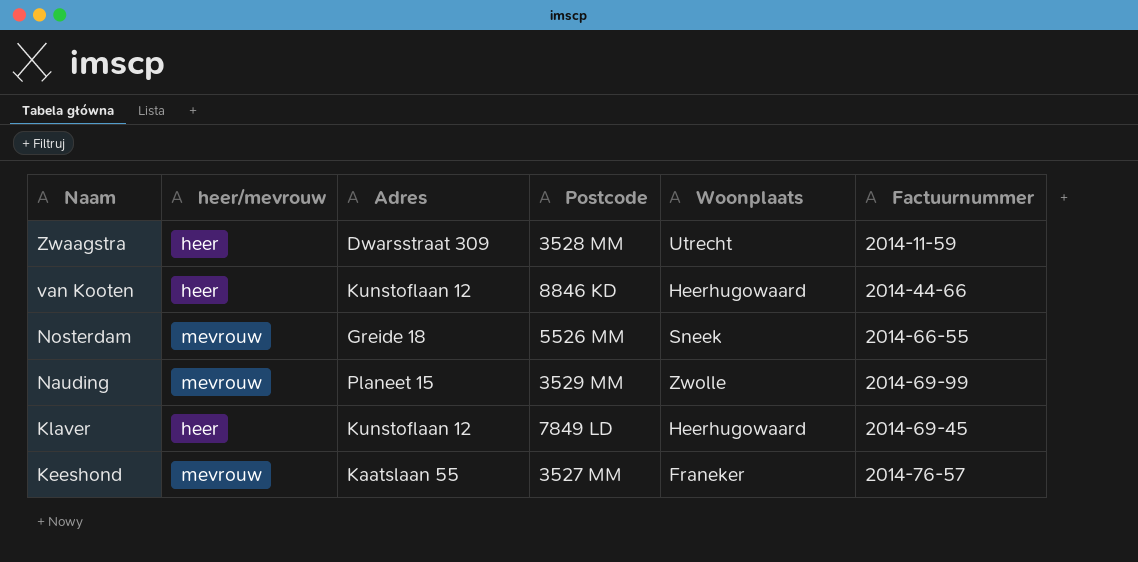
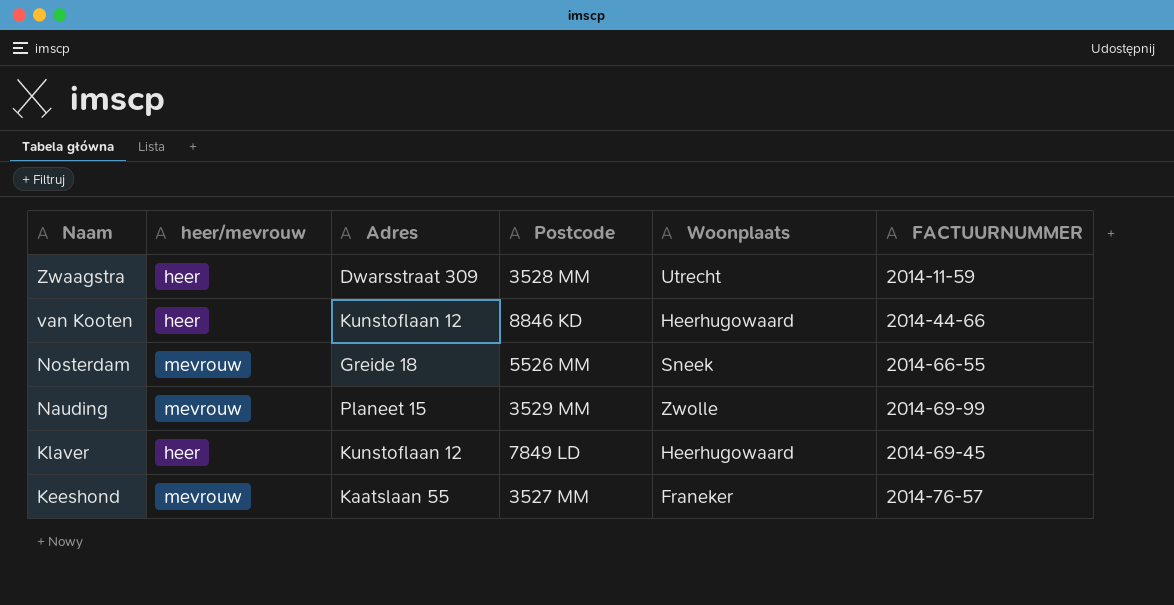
column name: Factuurnummer -> FACTUURNUMMER

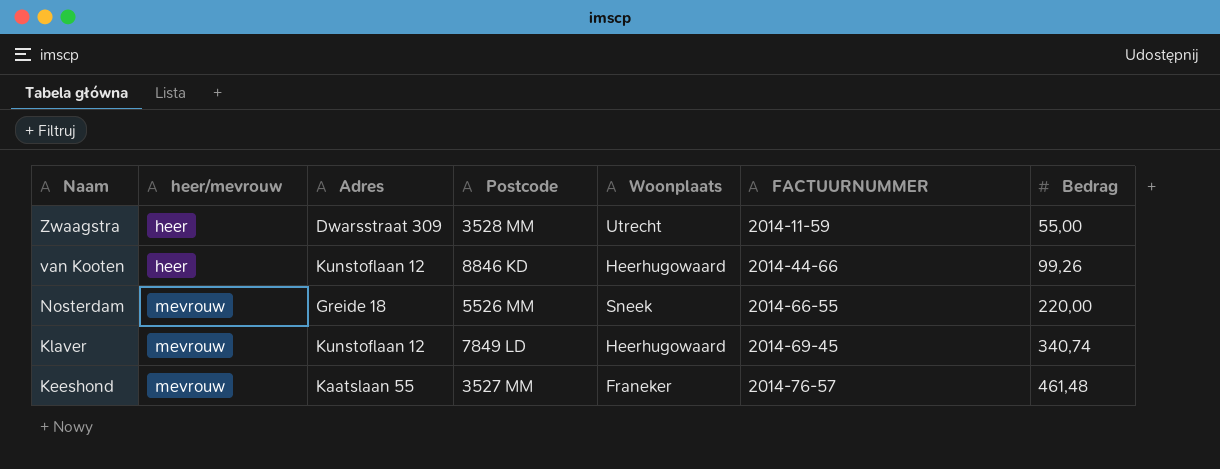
column Bedrag | position: none -> 7
row Nauding: mevrouw | Planeet 15 | 3529 MM | Zwolle | 2014-69-99 -> none
Klaver | heer/mevrouw: heer -> mevrouw

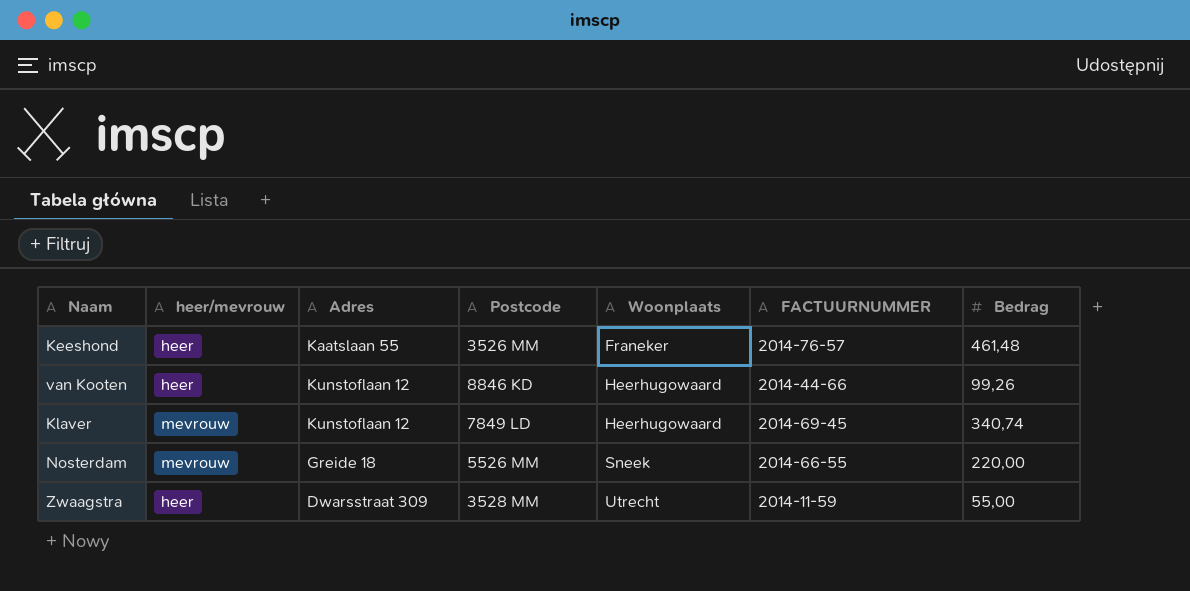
row order: Naam descending -> Woonplaats ascending
Keeshond | heer/mevrouw: mevrouw -> heer
Keeshond | Postcode: 3527 MM -> 3526 MM

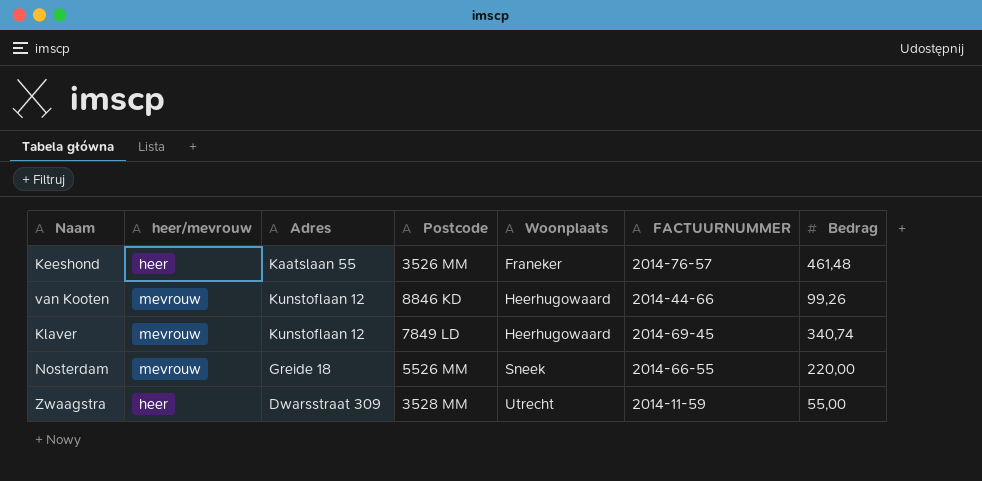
van Kooten | heer/mevrouw: heer -> mevrouw

